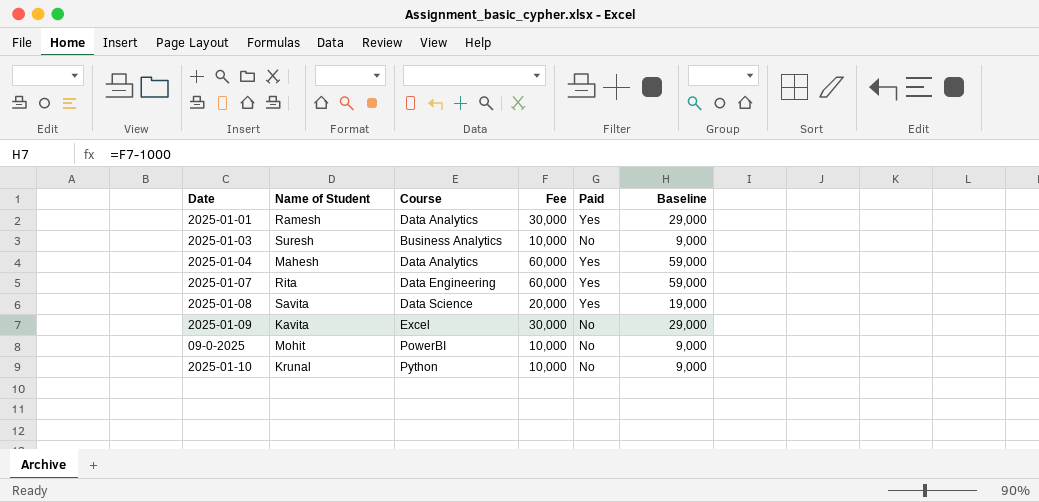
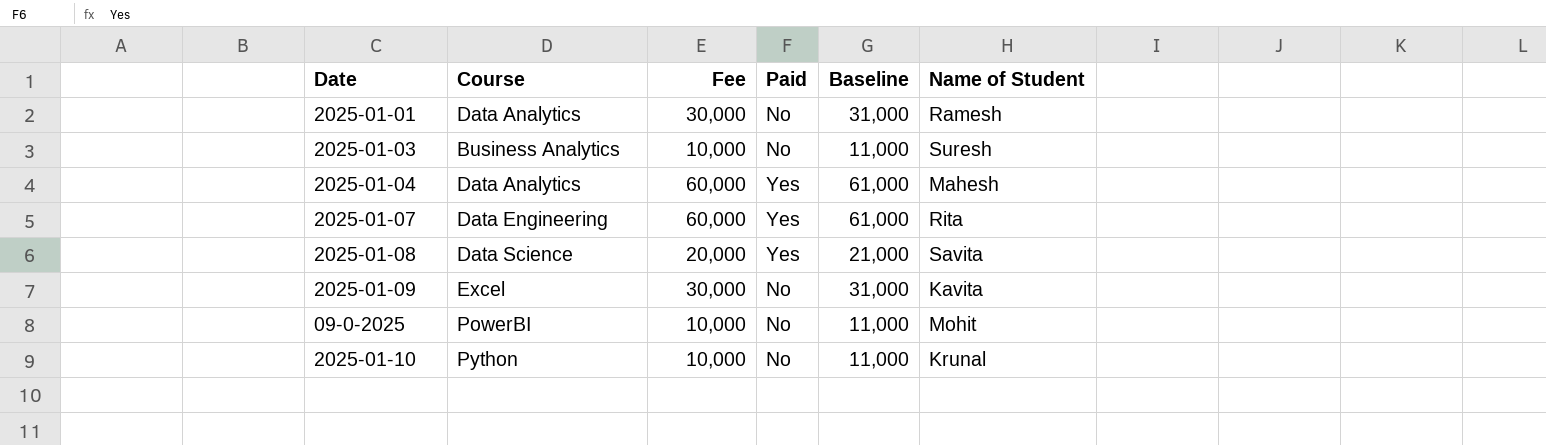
column Baseline | formula: [Fee] - 1000 -> [Fee] + 1000
column Name of Student | position: 2 -> 6
2025-01-01 | Paid: Yes -> No

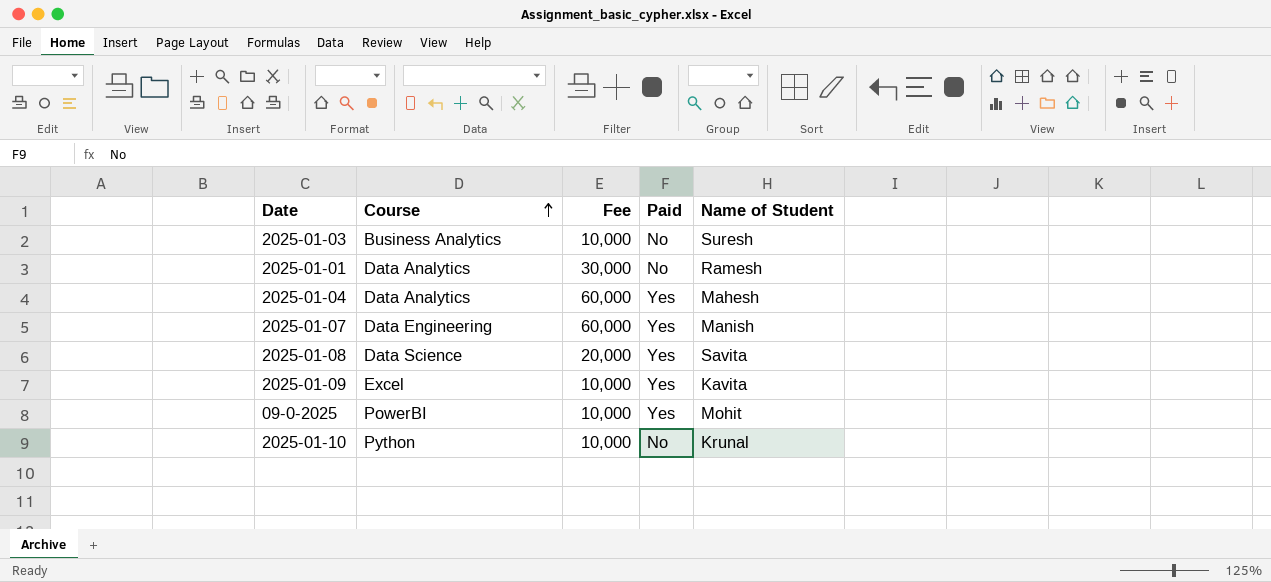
row order: none -> Course ascending
column Baseline | formula: [Fee] + 1000 -> none
2025-01-07 | Name of Student: Rita -> Manish
2025-01-09 | Fee: 30,000 -> 10,000
2025-01-09 | Paid: No -> Yes
09-0-2025 | Paid: No -> Yes

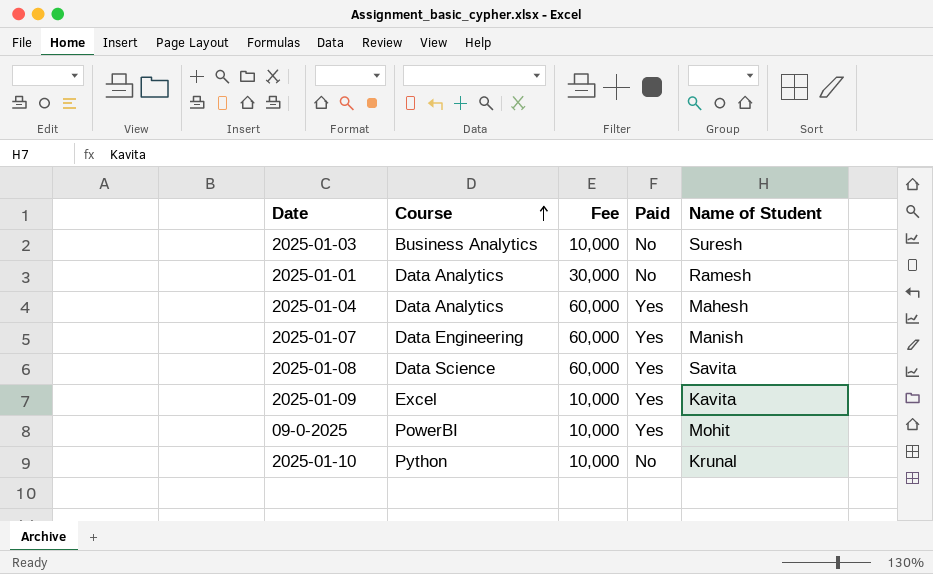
2025-01-08 | Fee: 20,000 -> 60,000

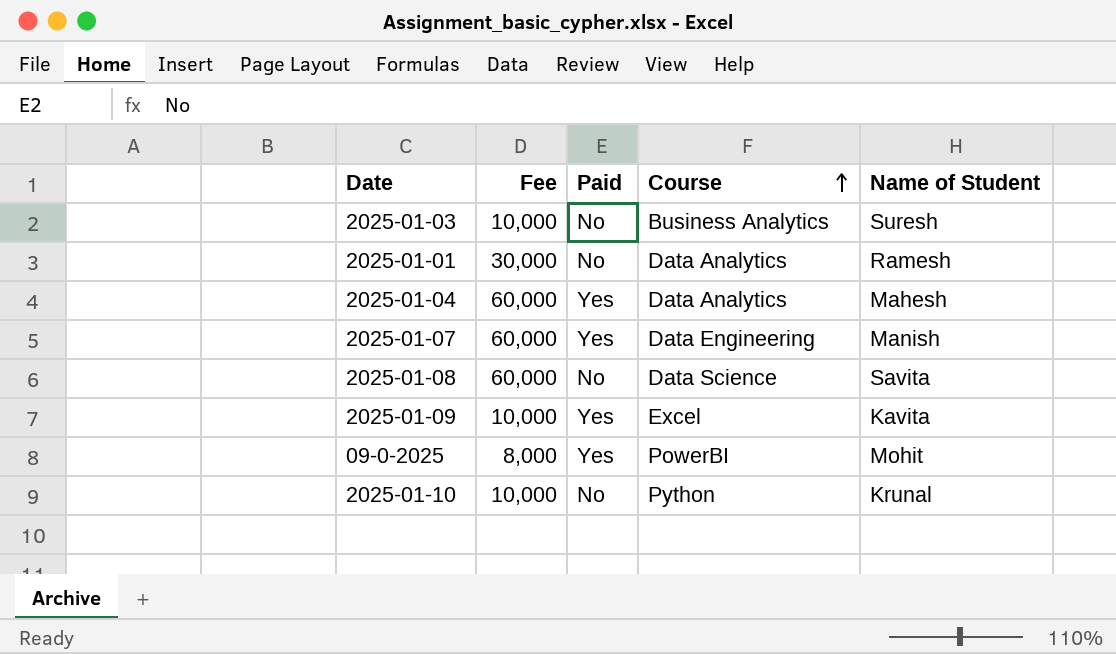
column Course | position: 2 -> 4
2025-01-08 | Paid: Yes -> No
09-0-2025 | Fee: 10,000 -> 8,000

